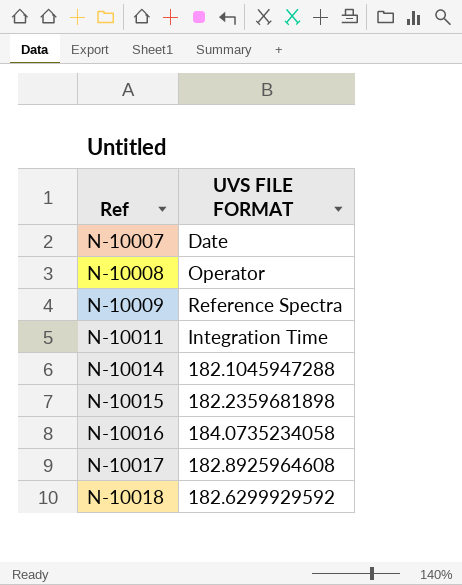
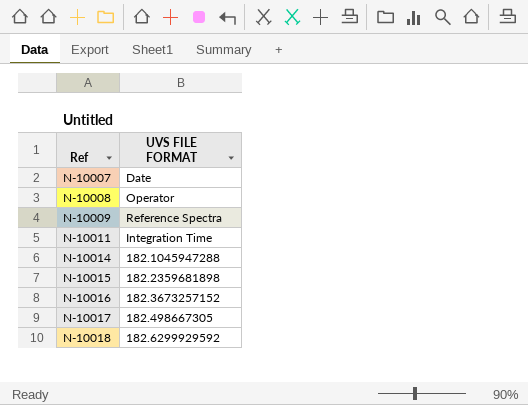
N-10016 | UVS FILE FORMAT: 184.0735234058 -> 182.3673257152
N-10017 | UVS FILE FORMAT: 182.8925964608 -> 182.498667305

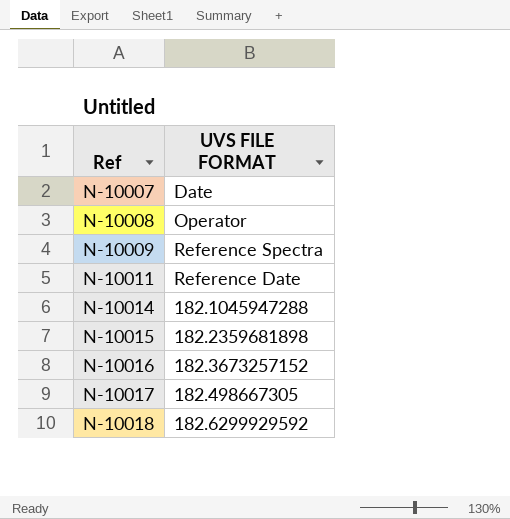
N-10011 | UVS FILE FORMAT: Integration Time -> Reference Date

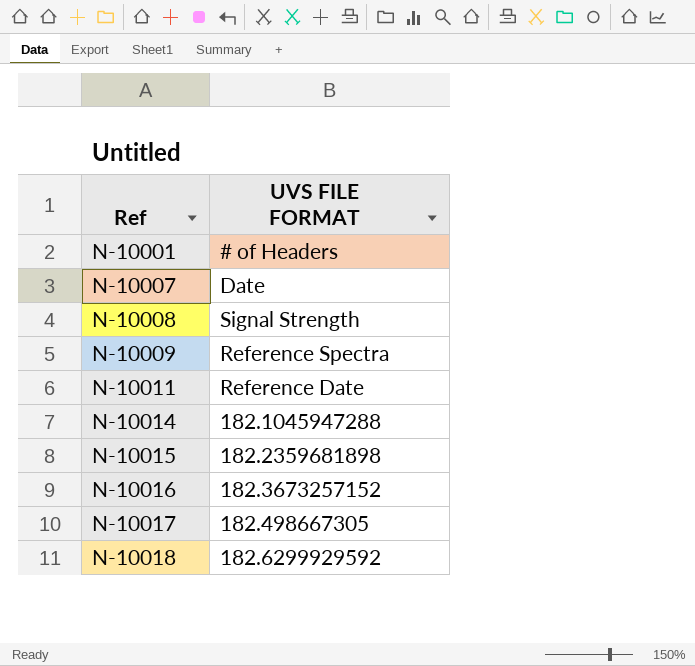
row N-10001: none -> # of Headers
N-10008 | UVS FILE FORMAT: Operator -> Signal Strength

